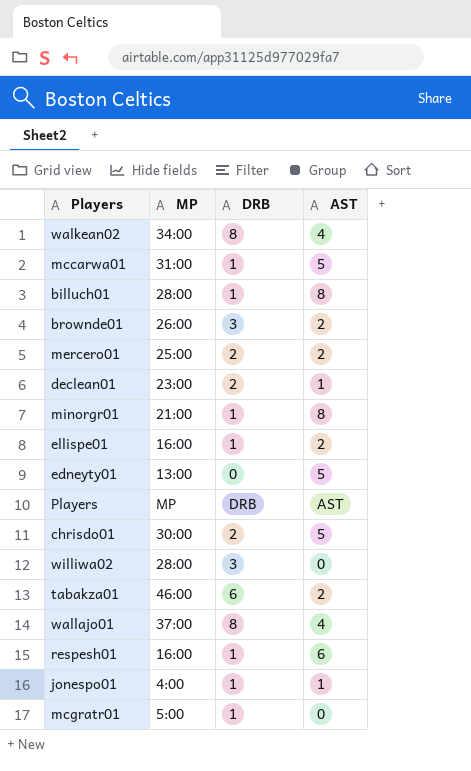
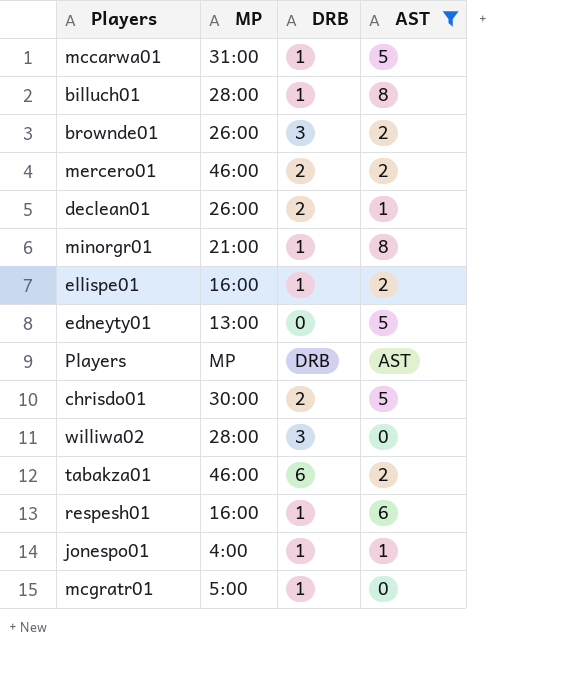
filter: none -> AST != 4
mercero01 | MP: 25:00 -> 46:00
declean01 | MP: 23:00 -> 26:00

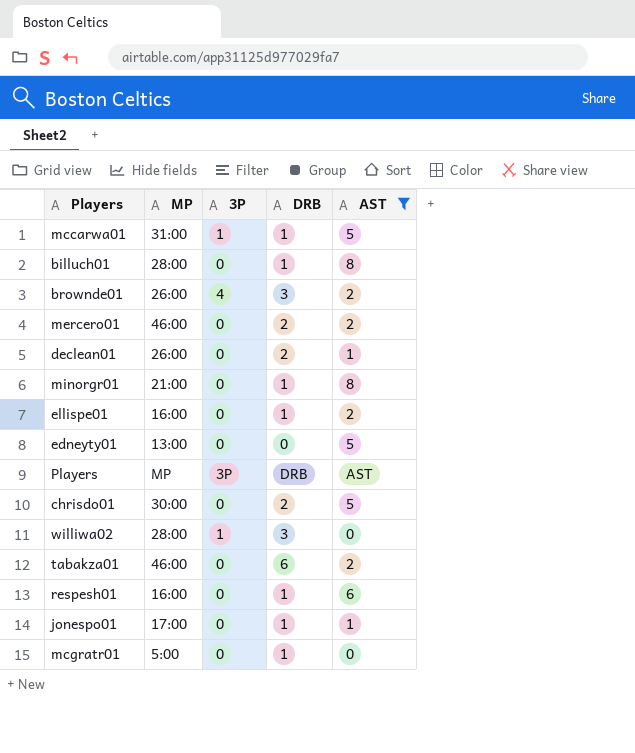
column 3P | position: none -> 3
jonespo01 | MP: 4:00 -> 17:00

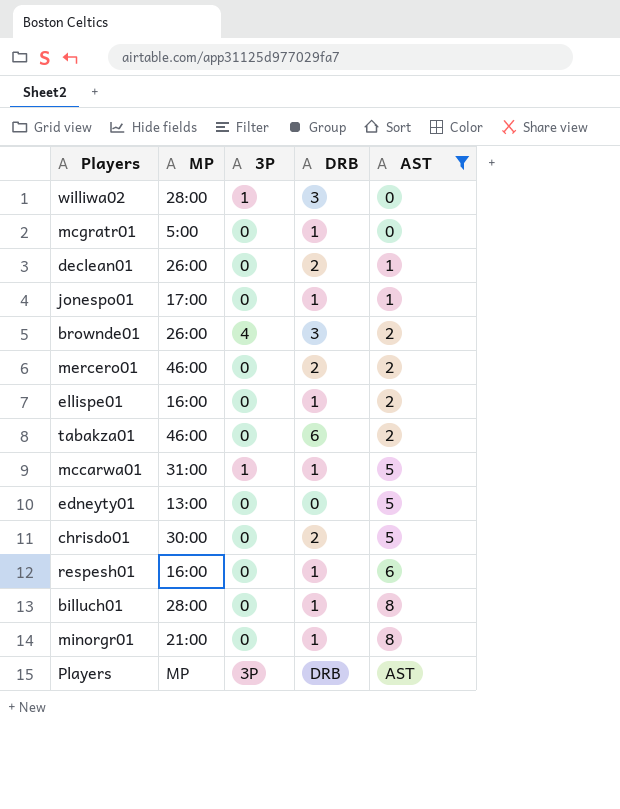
row order: none -> AST ascending

